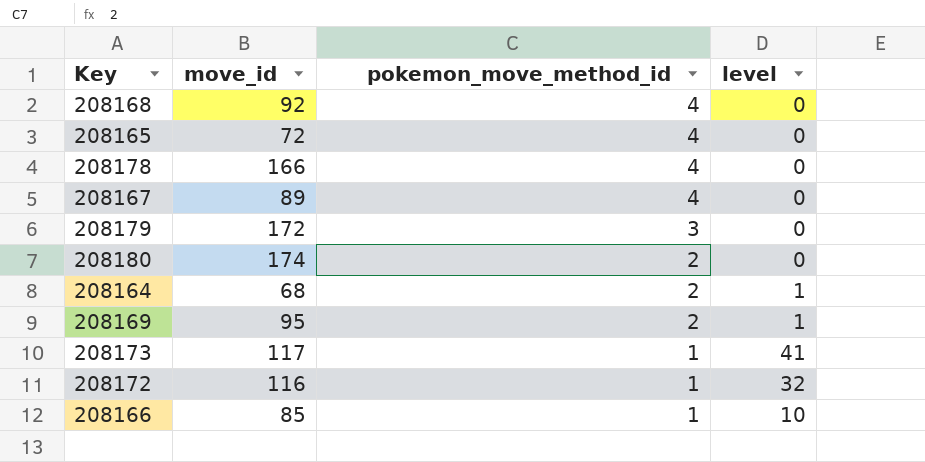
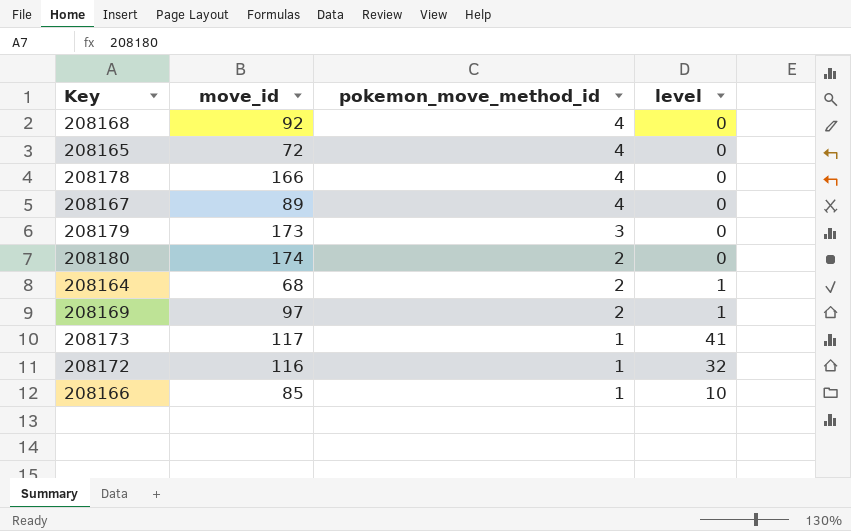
208179 | move_id: 172 -> 173
208169 | move_id: 95 -> 97

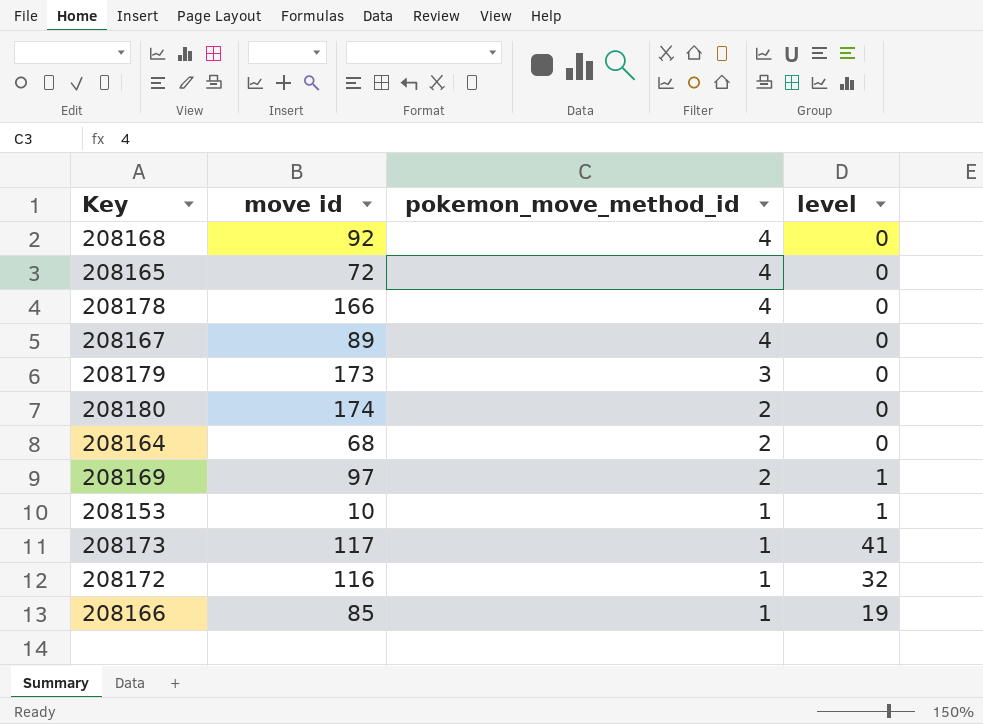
column name: move_id -> move id
208164 | level: 1 -> 0
row 208153: none -> 10 | 1 | 1
208166 | level: 10 -> 19

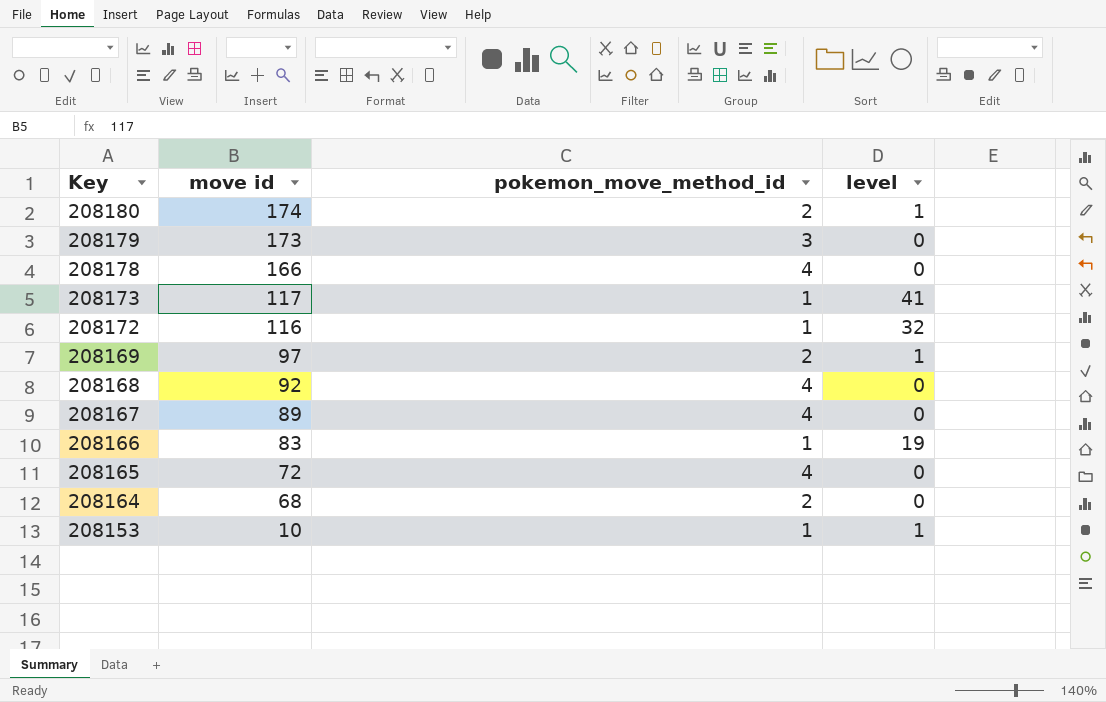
row order: pokemon_move_method_id descending -> Key descending
208180 | level: 0 -> 1
208166 | move id: 85 -> 83

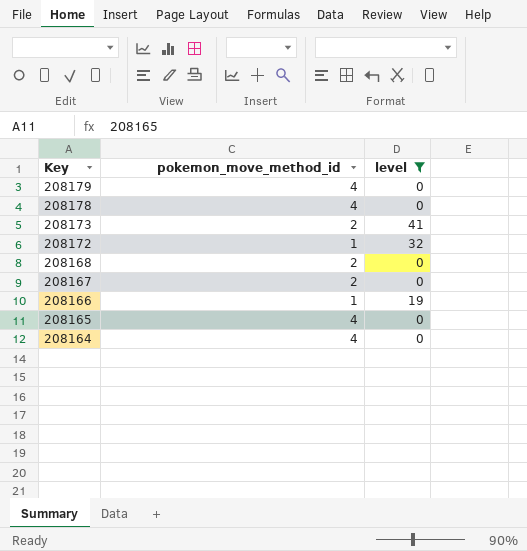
filter: none -> level != 1
column move id | position: 2 -> none
208179 | pokemon_move_method_id: 3 -> 4
208173 | pokemon_move_method_id: 1 -> 2
208168 | pokemon_move_method_id: 4 -> 2
208167 | pokemon_move_method_id: 4 -> 2
208164 | pokemon_move_method_id: 2 -> 4

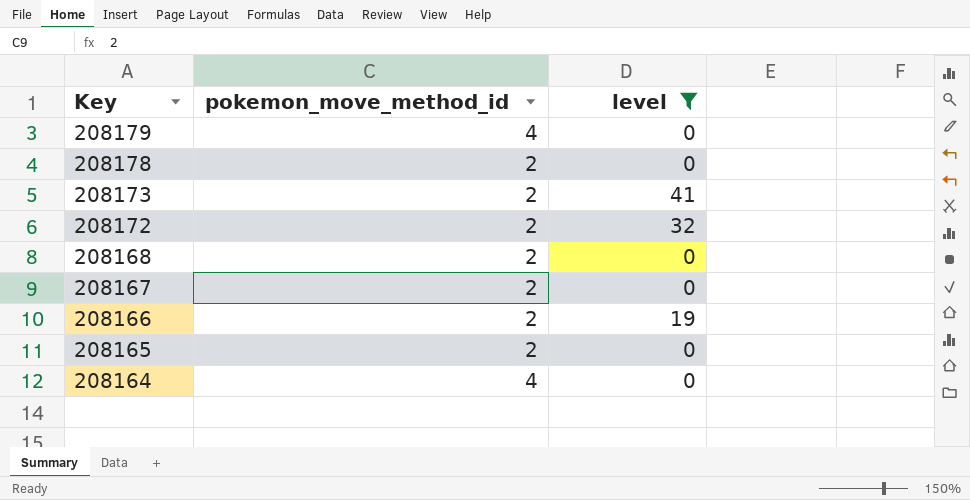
208178 | pokemon_move_method_id: 4 -> 2
208172 | pokemon_move_method_id: 1 -> 2
208166 | pokemon_move_method_id: 1 -> 2
208165 | pokemon_move_method_id: 4 -> 2

